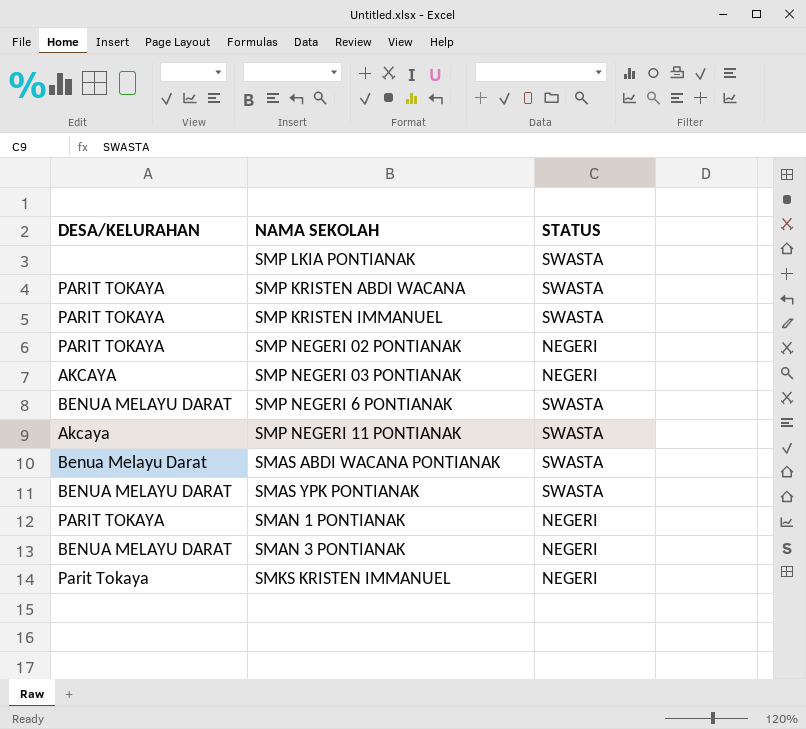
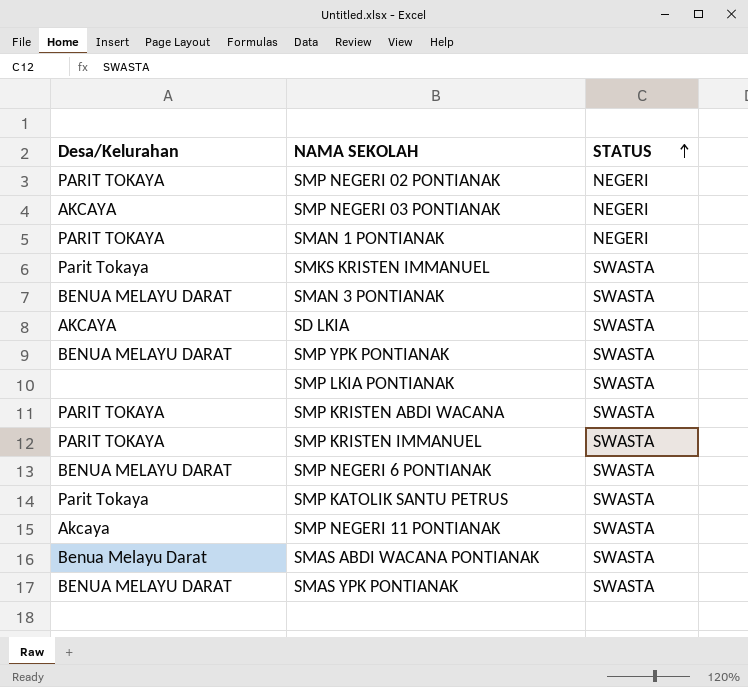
row order: none -> STATUS ascending
column name: DESA/KELURAHAN -> Desa/Kelurahan
SMKS KRISTEN IMMANUEL | STATUS: NEGERI -> SWASTA
SMAN 3 PONTIANAK | STATUS: NEGERI -> SWASTA
row SD LKIA: none -> AKCAYA | SWASTA
row SMP YPK PONTIANAK: none -> BENUA MELAYU DARAT | SWASTA
row SMP KATOLIK SANTU PETRUS: none -> Parit Tokaya | SWASTA

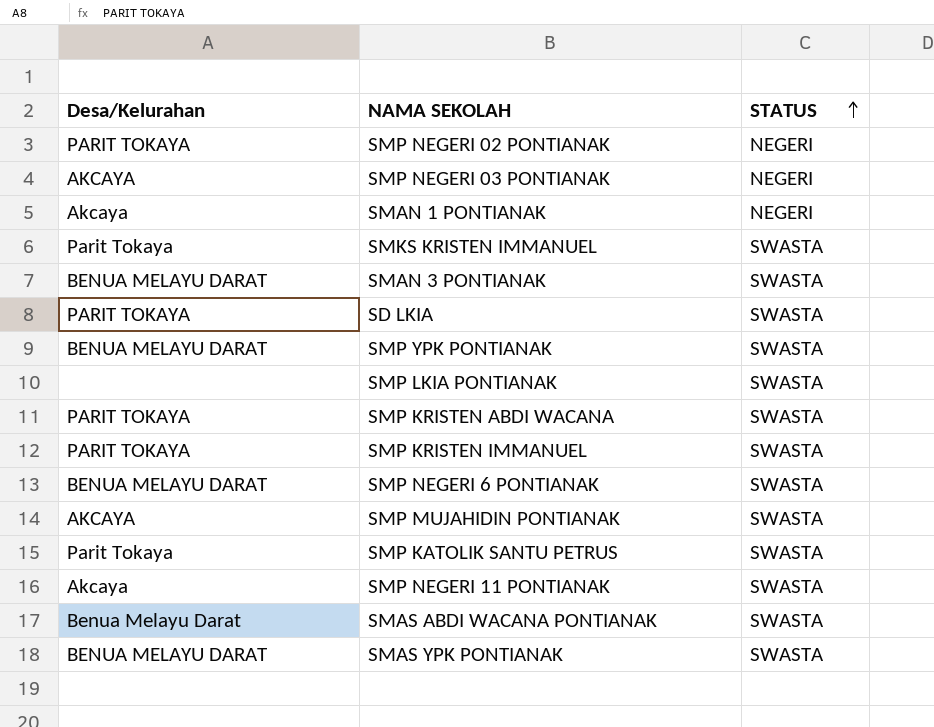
SMAN 1 PONTIANAK | Desa/Kelurahan: PARIT TOKAYA -> Akcaya
SD LKIA | Desa/Kelurahan: AKCAYA -> PARIT TOKAYA
row SMP MUJAHIDIN PONTIANAK: none -> AKCAYA | SWASTA

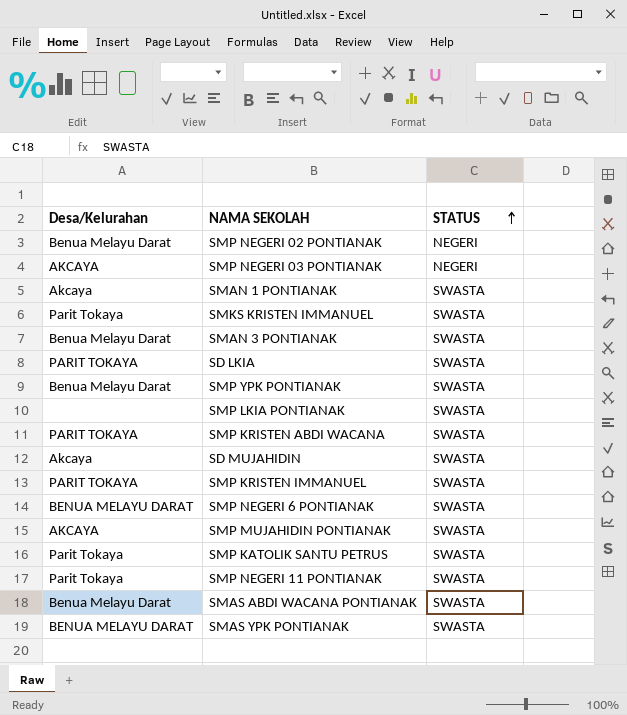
SMP NEGERI 02 PONTIANAK | Desa/Kelurahan: PARIT TOKAYA -> Benua Melayu Darat
SMAN 1 PONTIANAK | STATUS: NEGERI -> SWASTA
SMAN 3 PONTIANAK | Desa/Kelurahan: BENUA MELAYU DARAT -> Benua Melayu Darat
SMP YPK PONTIANAK | Desa/Kelurahan: BENUA MELAYU DARAT -> Benua Melayu Darat
row SD MUJAHIDIN: none -> Akcaya | SWASTA
SMP NEGERI 11 PONTIANAK | Desa/Kelurahan: Akcaya -> Parit Tokaya

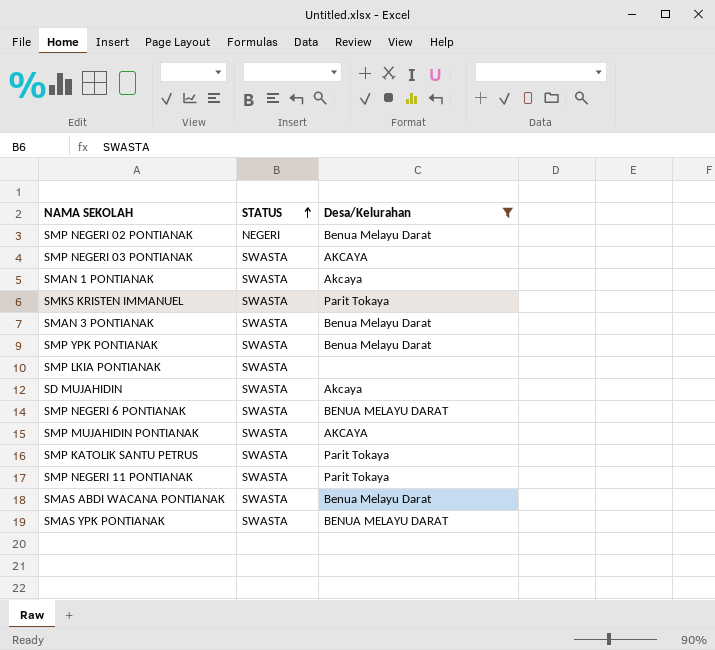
filter: none -> Desa/Kelurahan != PARIT TOKAYA
column Desa/Kelurahan | position: 1 -> 3
SMP NEGERI 03 PONTIANAK | STATUS: NEGERI -> SWASTA

